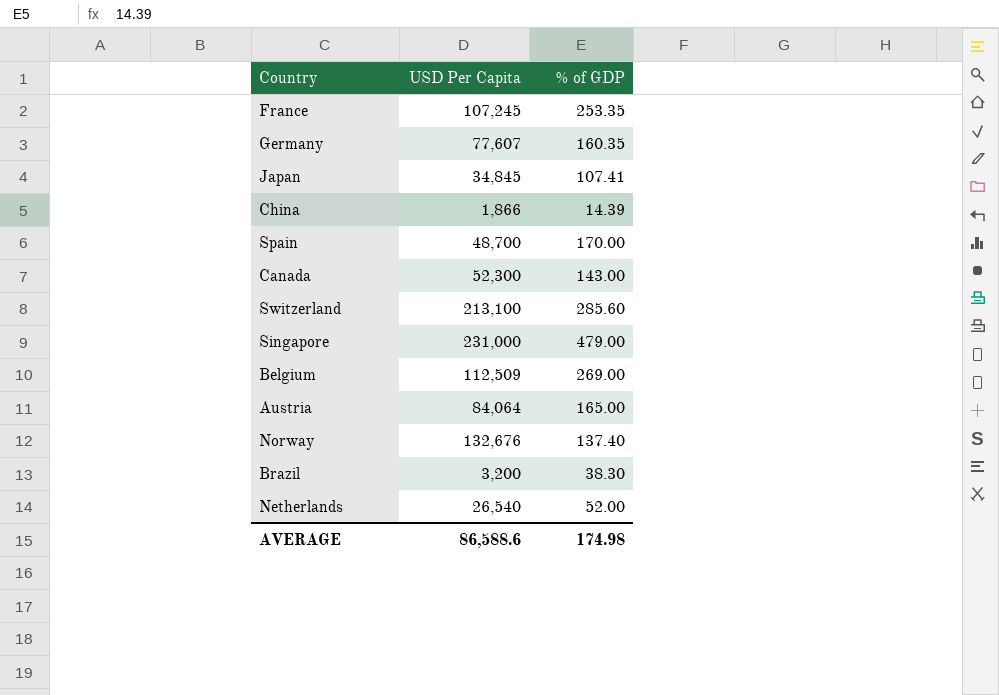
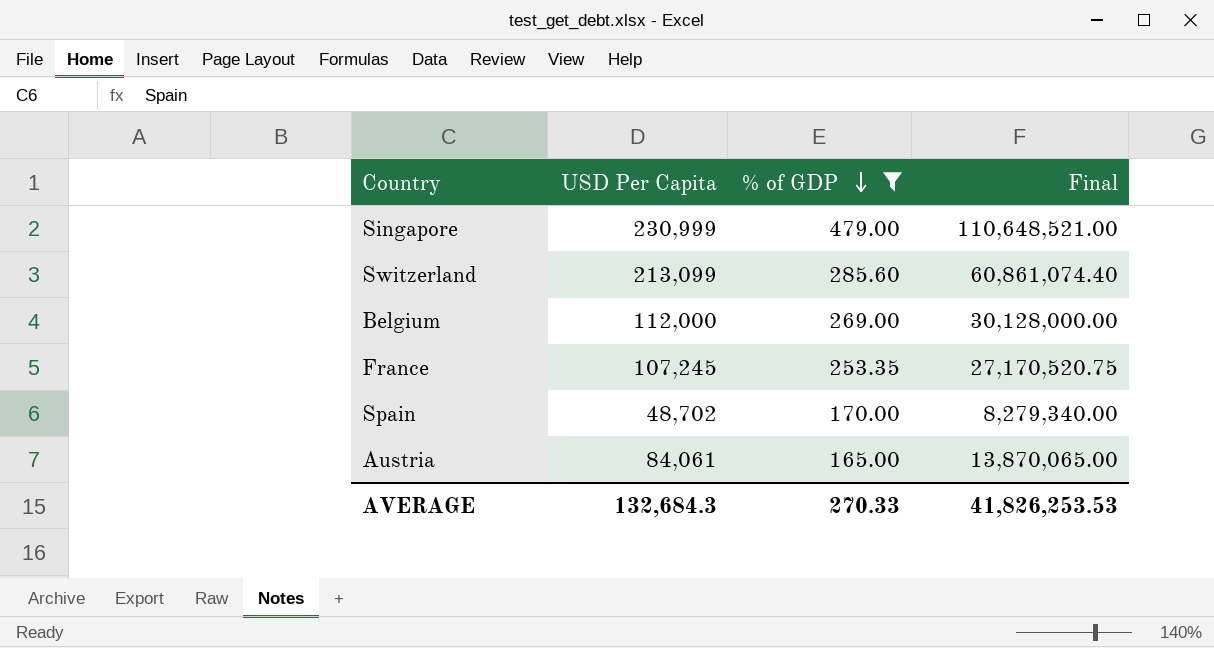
filter: none -> % of GDP >= 165.00
row order: none -> % of GDP descending
column Final | formula: none -> [USD Per Capita] * [% of GDP]
Singapore | USD Per Capita: 231,000 -> 230,999
Switzerland | USD Per Capita: 213,100 -> 213,099
Belgium | USD Per Capita: 112,509 -> 112,000
Spain | USD Per Capita: 48,700 -> 48,702
Austria | USD Per Capita: 84,064 -> 84,061
AVERAGE | USD Per Capita: 86,588.6 -> 132,684.3
AVERAGE | % of GDP: 174.98 -> 270.33

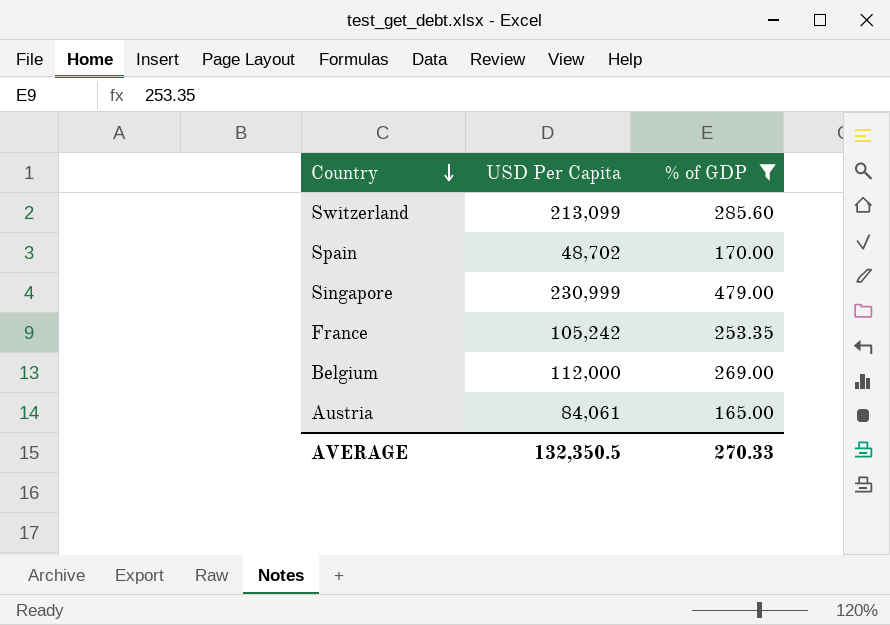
row order: % of GDP descending -> Country descending
column Final | formula: [USD Per Capita] * [% of GDP] -> none
France | USD Per Capita: 107,245 -> 105,242
AVERAGE | USD Per Capita: 132,684.3 -> 132,350.5

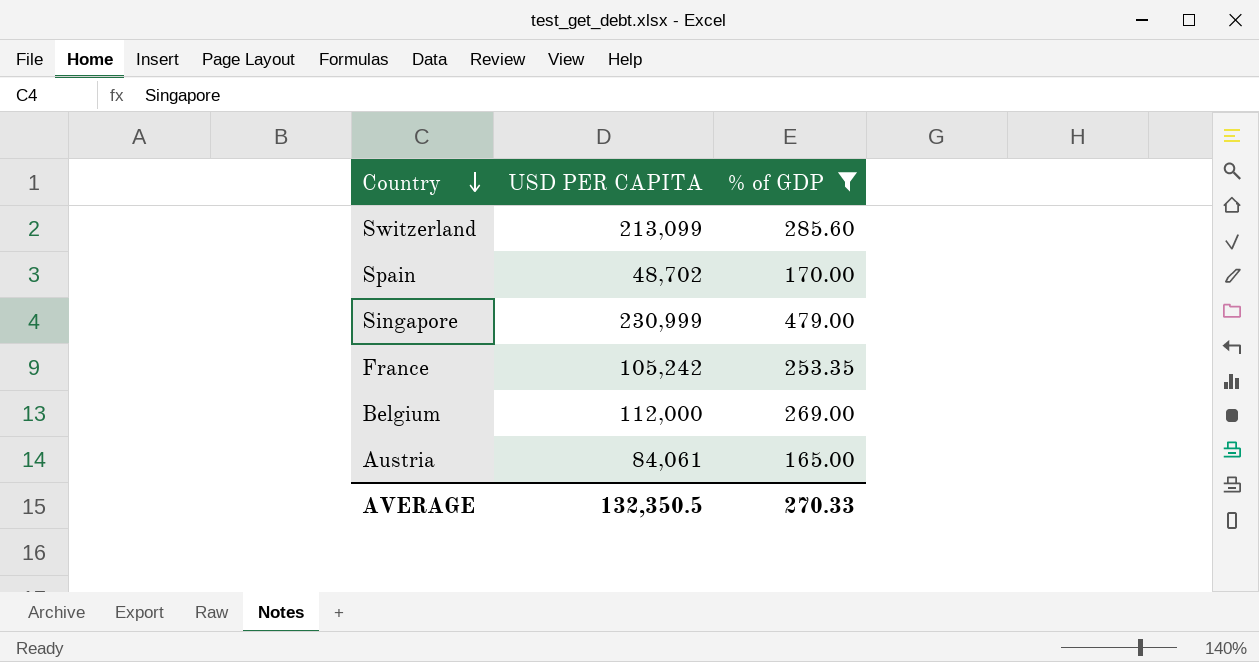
column name: USD Per Capita -> USD PER CAPITA

